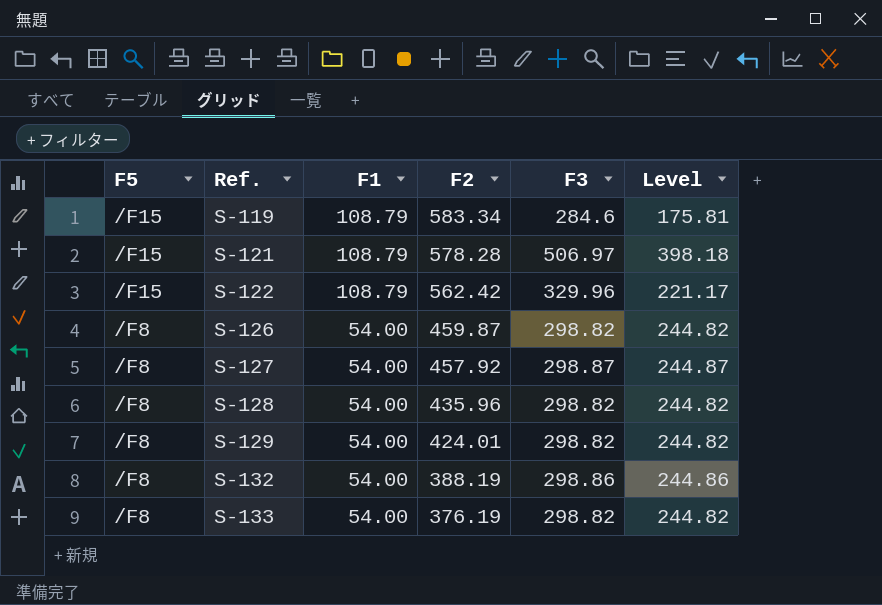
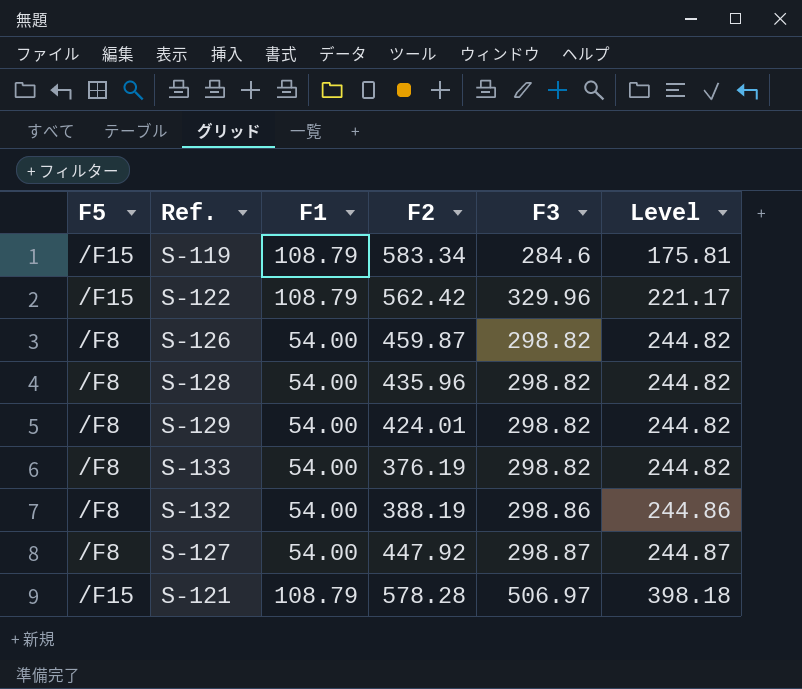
row order: F5 descending -> Level ascending
S-127 | F2: 457.92 -> 447.92

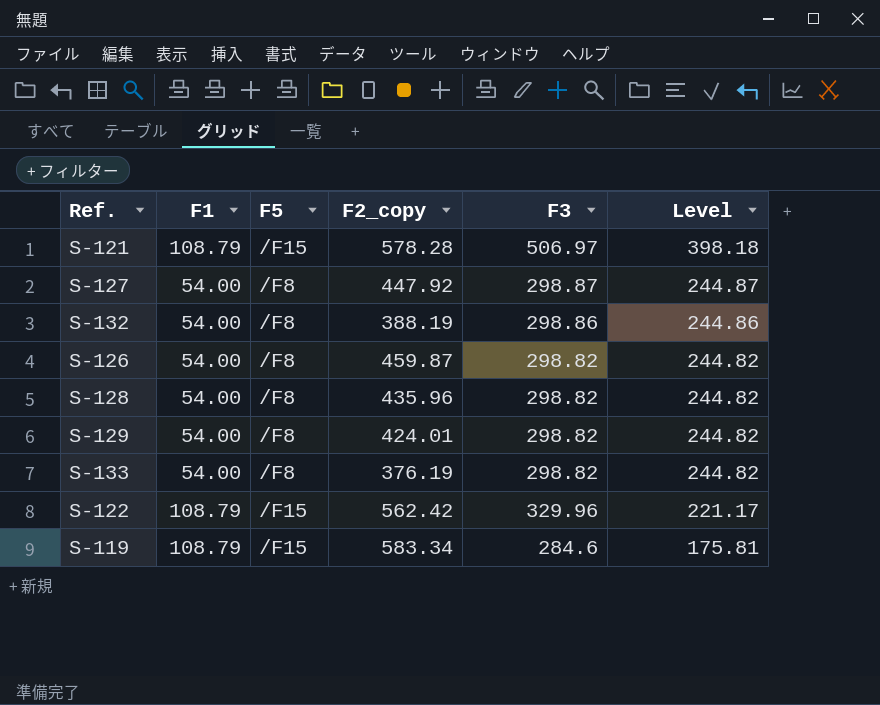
row order: Level ascending -> Level descending
column F5 | position: 1 -> 3
column name: F2 -> F2_copy

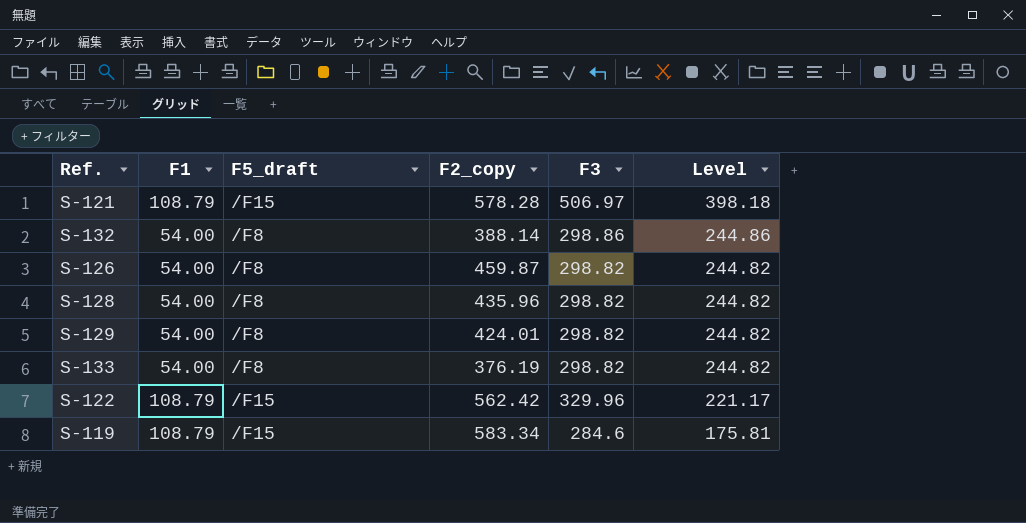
column name: F5 -> F5_draft
row S-127: 54.00 | /F8 | 447.92 | 298.87 | 244.87 -> none
S-132 | F2_copy: 388.19 -> 388.14

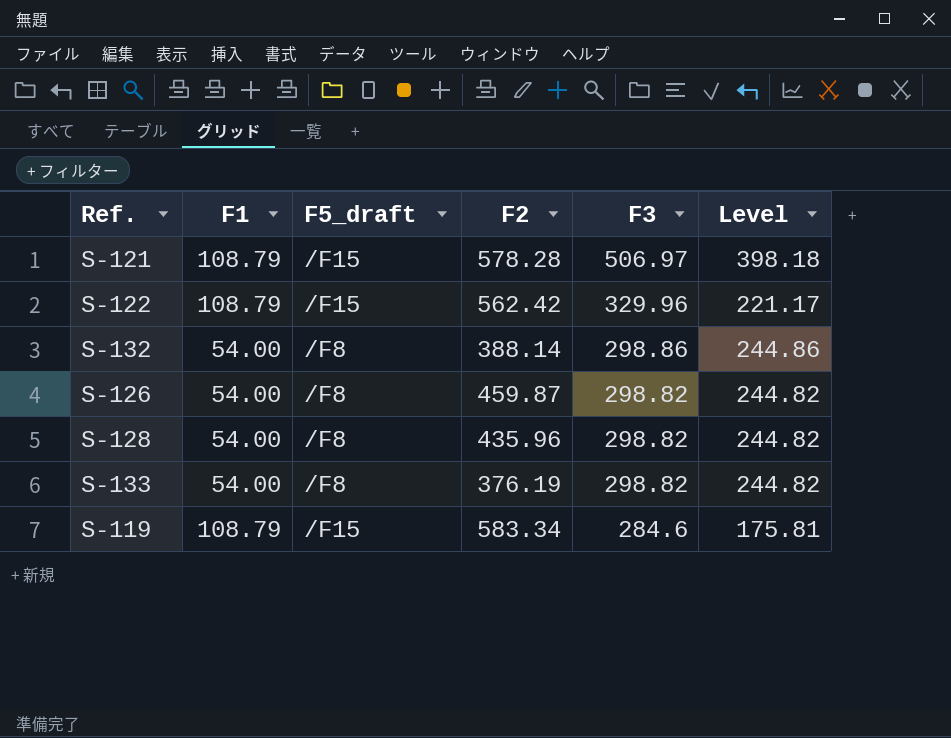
row order: Level descending -> F3 descending
column name: F2_copy -> F2
row S-129: 54.00 | /F8 | 424.01 | 298.82 | 244.82 -> none

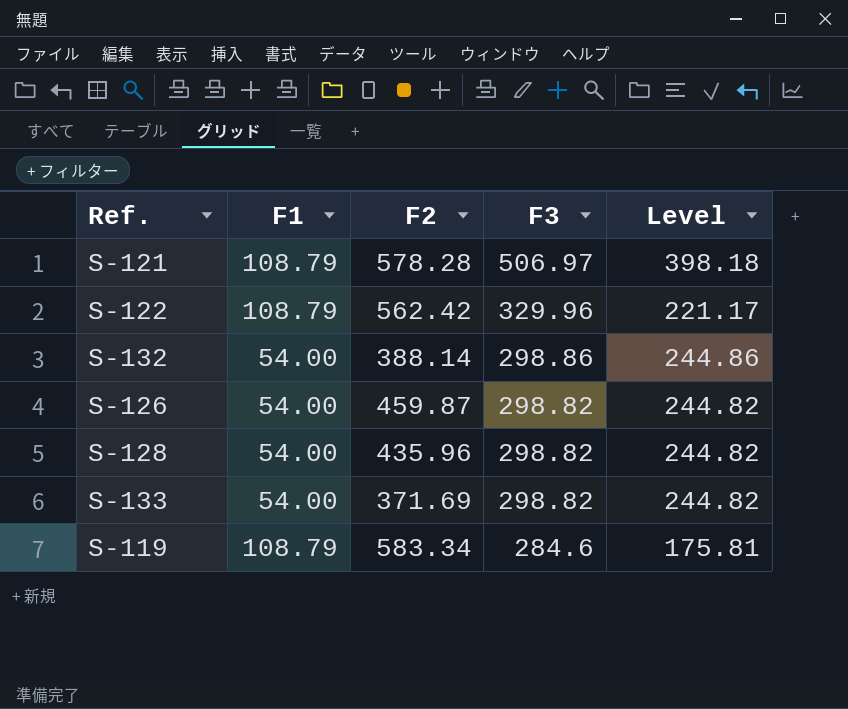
column F5_draft | position: 3 -> none
S-133 | F2: 376.19 -> 371.69

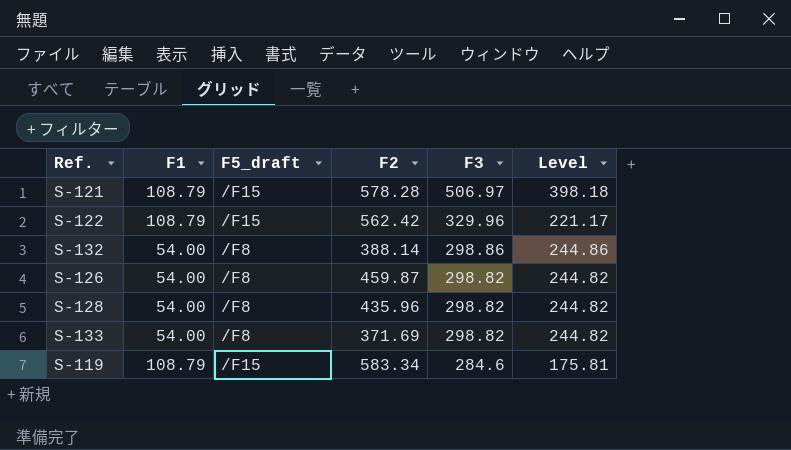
column F5_draft | position: none -> 3

